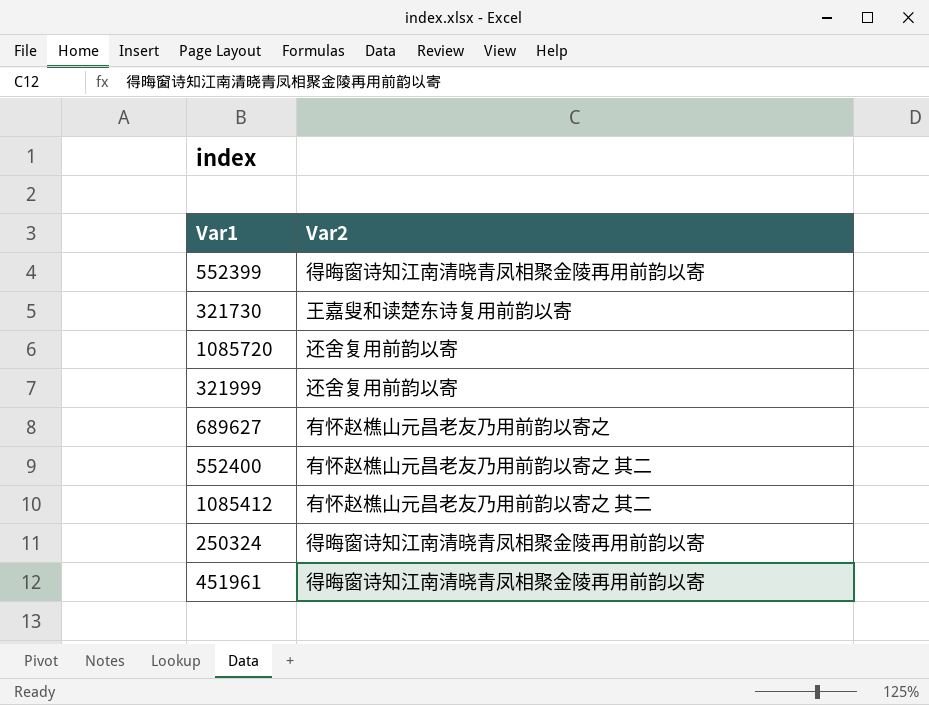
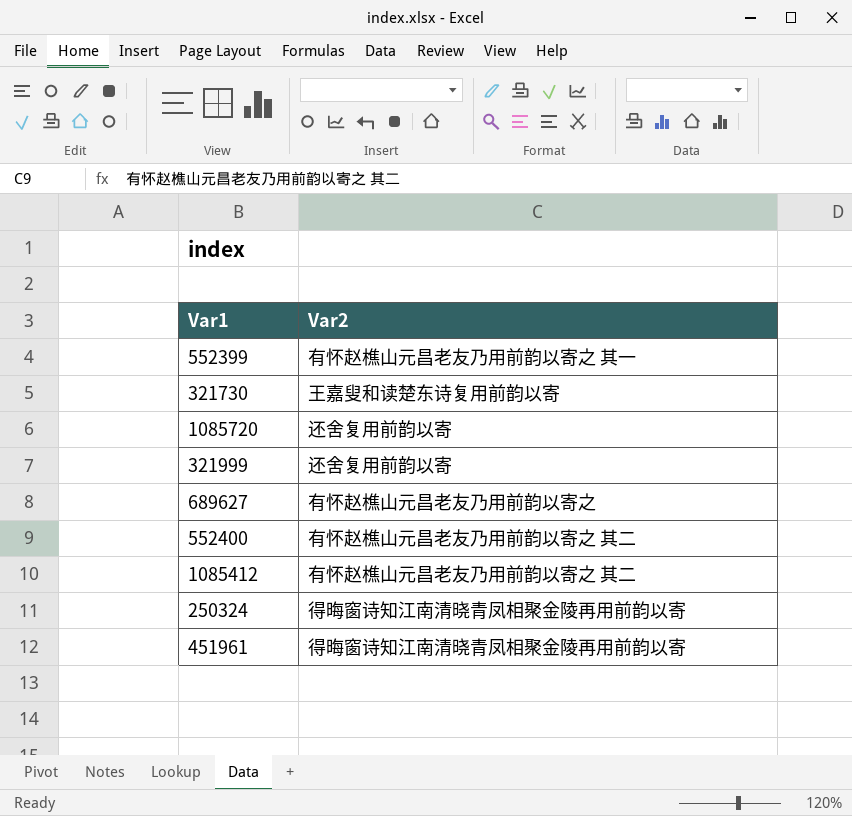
552399 | Var2: 得晦窗诗知江南清晓青凤相聚金陵再用前韵以寄 -> 有怀赵樵山元昌老友乃用前韵以寄之 其一

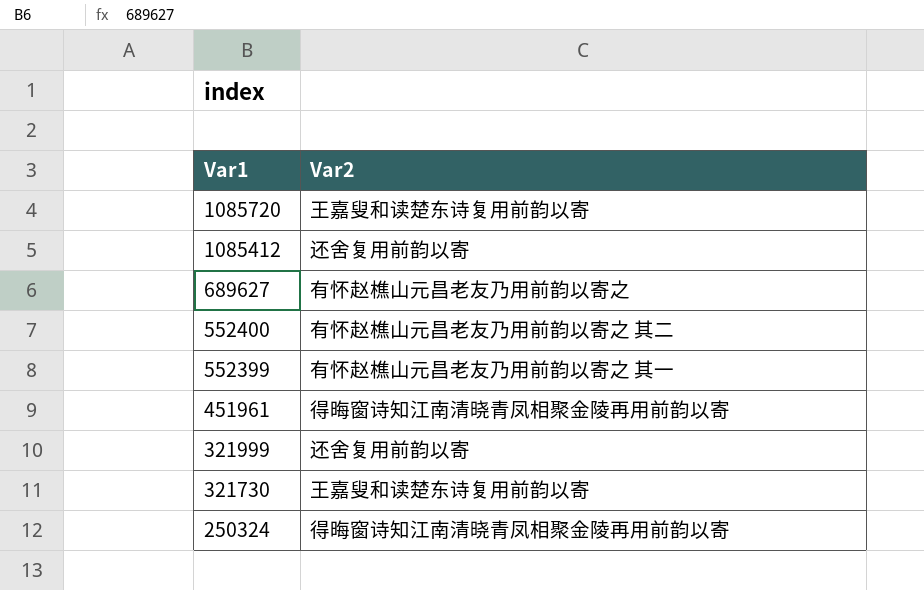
row order: none -> Var1 descending
1085720 | Var2: 还舍复用前韵以寄 -> 王嘉叟和读楚东诗复用前韵以寄
1085412 | Var2: 有怀赵樵山元昌老友乃用前韵以寄之 其二 -> 还舍复用前韵以寄

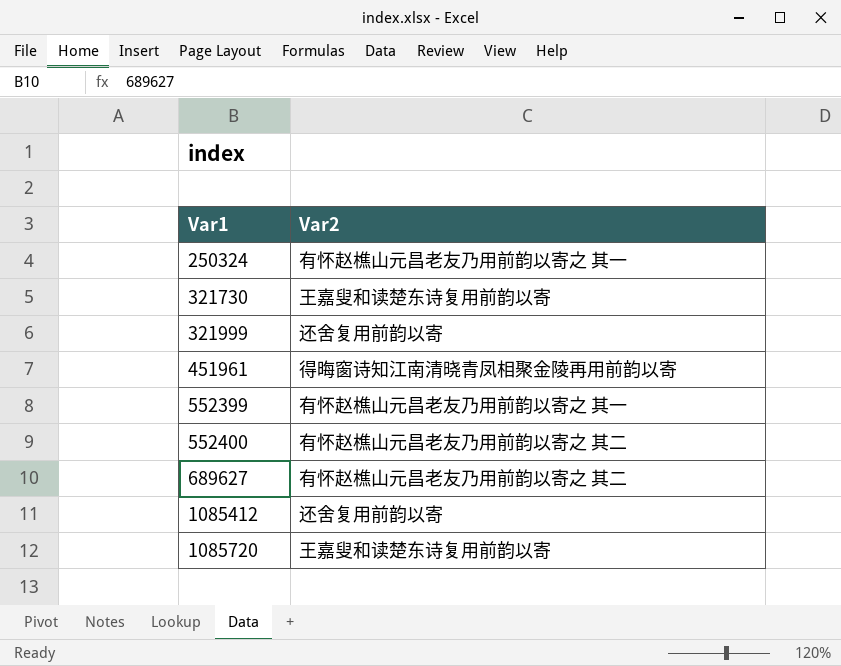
row order: Var1 descending -> Var1 ascending
250324 | Var2: 得晦窗诗知江南清晓青凤相聚金陵再用前韵以寄 -> 有怀赵樵山元昌老友乃用前韵以寄之 其一
689627 | Var2: 有怀赵樵山元昌老友乃用前韵以寄之 -> 有怀赵樵山元昌老友乃用前韵以寄之 其二

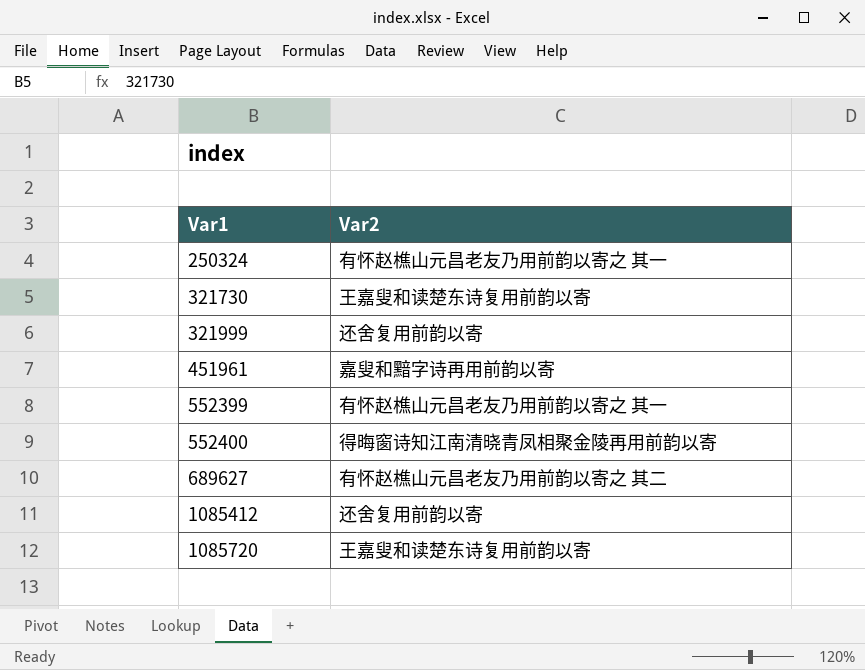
451961 | Var2: 得晦窗诗知江南清晓青凤相聚金陵再用前韵以寄 -> 嘉叟和黯字诗再用前韵以寄
552400 | Var2: 有怀赵樵山元昌老友乃用前韵以寄之 其二 -> 得晦窗诗知江南清晓青凤相聚金陵再用前韵以寄

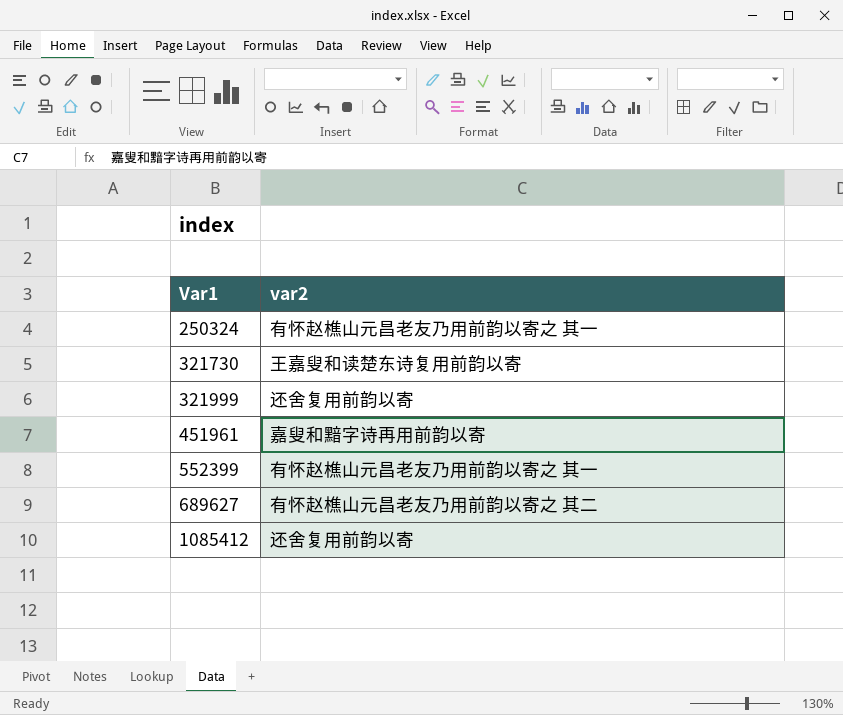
column name: Var2 -> var2
row 552400: 得晦窗诗知江南清晓青凤相聚金陵再用前韵以寄 -> none
row 1085720: 王嘉叟和读楚东诗复用前韵以寄 -> none

